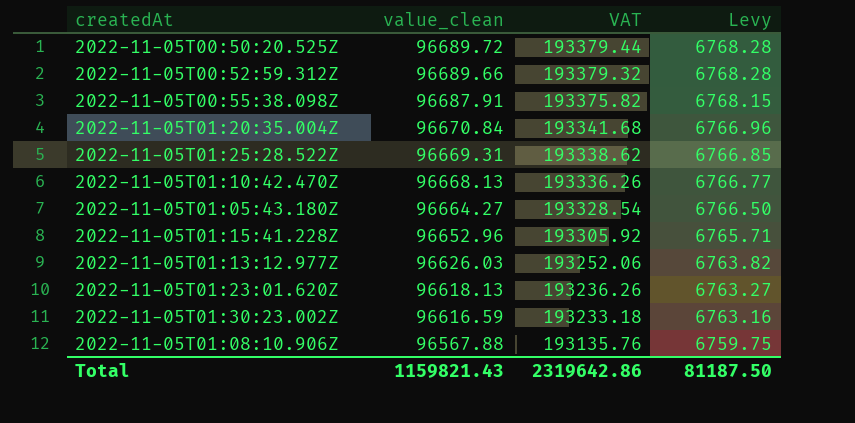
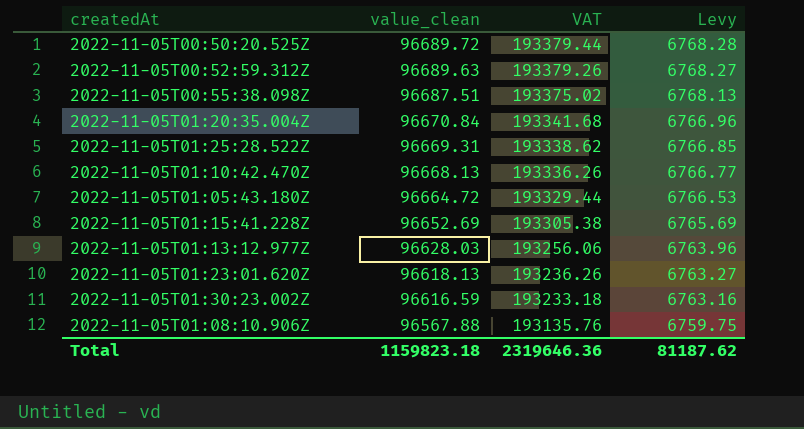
2022-11-05T00:52:59.312Z | value_clean: 96689.66 -> 96689.63
2022-11-05T00:52:59.312Z | VAT: 193379.32 -> 193379.26
2022-11-05T00:52:59.312Z | Levy: 6768.28 -> 6768.27
2022-11-05T00:55:38.098Z | value_clean: 96687.91 -> 96687.51
2022-11-05T00:55:38.098Z | VAT: 193375.82 -> 193375.02
2022-11-05T00:55:38.098Z | Levy: 6768.15 -> 6768.13
2022-11-05T01:05:43.180Z | value_clean: 96664.27 -> 96664.72
2022-11-05T01:05:43.180Z | VAT: 193328.54 -> 193329.44
2022-11-05T01:05:43.180Z | Levy: 6766.50 -> 6766.53
2022-11-05T01:15:41.228Z | value_clean: 96652.96 -> 96652.69
2022-11-05T01:15:41.228Z | VAT: 193305.92 -> 193305.38
2022-11-05T01:15:41.228Z | Levy: 6765.71 -> 6765.69
2022-11-05T01:13:12.977Z | value_clean: 96626.03 -> 96628.03
2022-11-05T01:13:12.977Z | VAT: 193252.06 -> 193256.06
2022-11-05T01:13:12.977Z | Levy: 6763.82 -> 6763.96
Total | value_clean: 1159821.43 -> 1159823.18
Total | VAT: 2319642.86 -> 2319646.36
Total | Levy: 81187.50 -> 81187.62

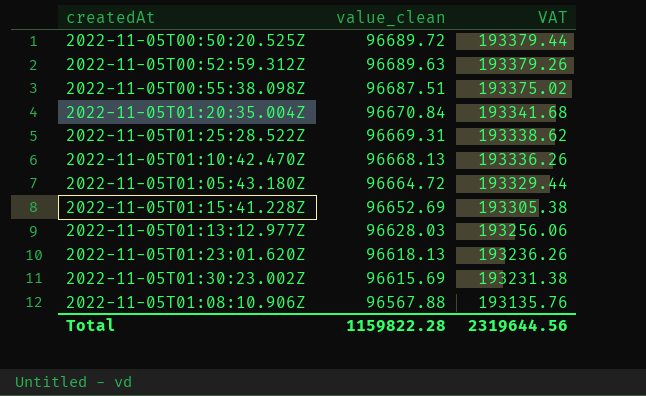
column Levy | formula: [value_clean] * 0.07 -> none
2022-11-05T01:30:23.002Z | value_clean: 96616.59 -> 96615.69
2022-11-05T01:30:23.002Z | VAT: 193233.18 -> 193231.38
Total | value_clean: 1159823.18 -> 1159822.28
Total | VAT: 2319646.36 -> 2319644.56

